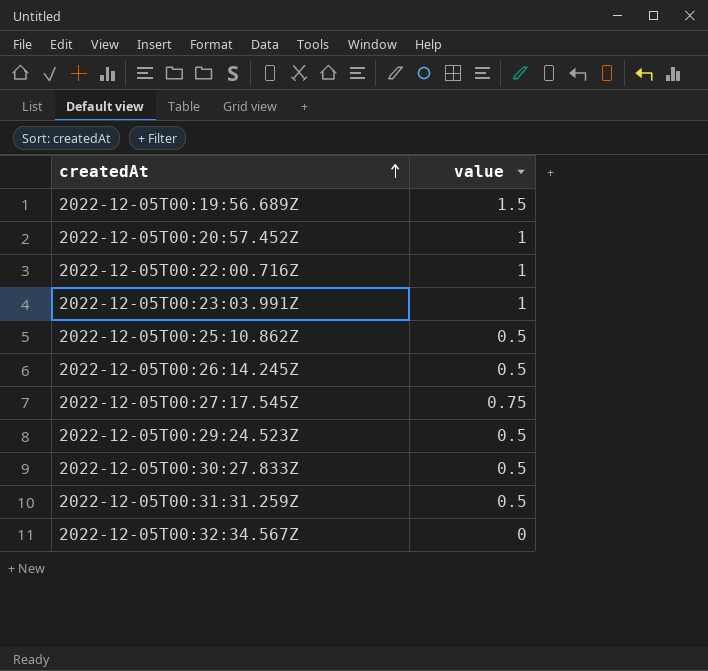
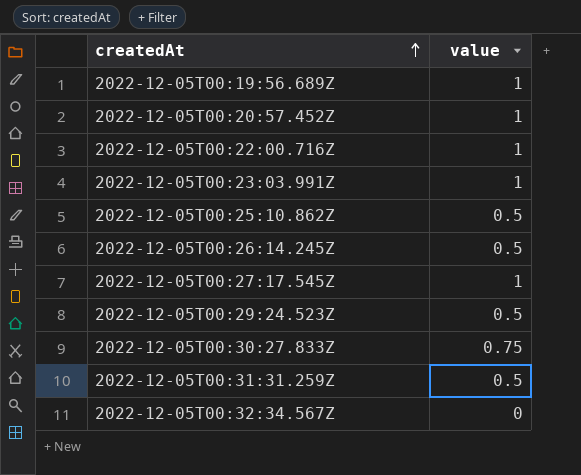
2022-12-05T00:19:56.689Z | value: 1.5 -> 1
2022-12-05T00:27:17.545Z | value: 0.75 -> 1
2022-12-05T00:30:27.833Z | value: 0.5 -> 0.75

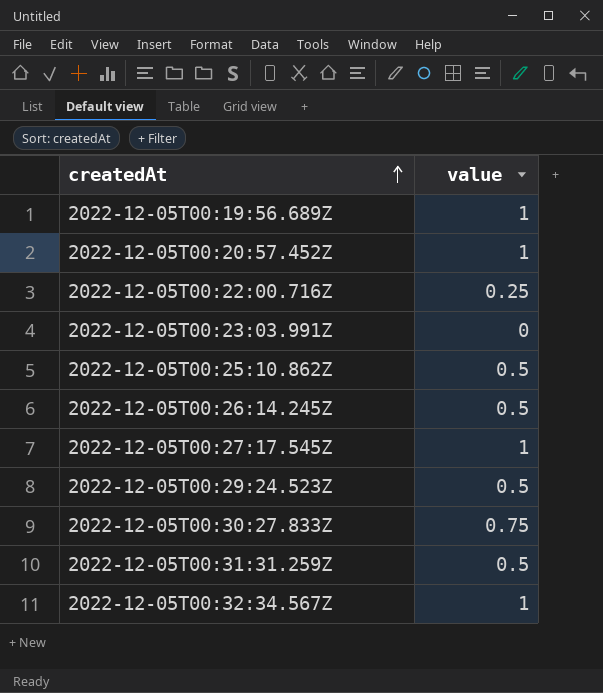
2022-12-05T00:22:00.716Z | value: 1 -> 0.25
2022-12-05T00:23:03.991Z | value: 1 -> 0
2022-12-05T00:32:34.567Z | value: 0 -> 1

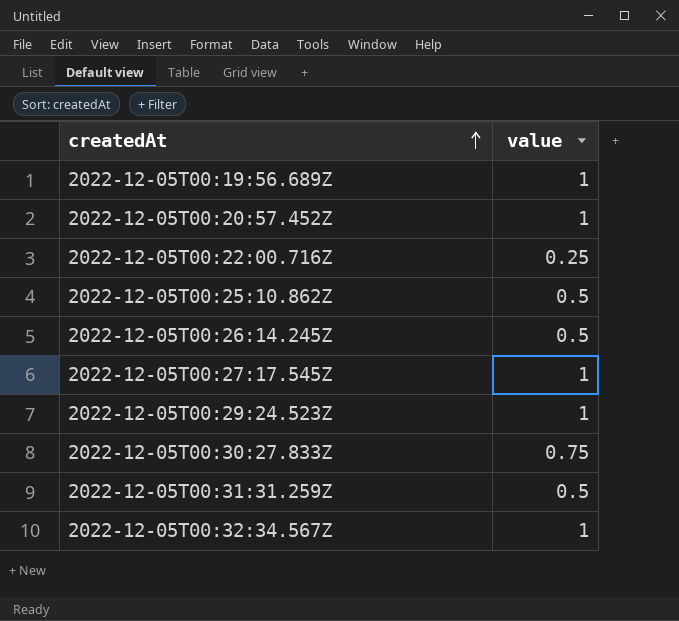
row 2022-12-05T00:23:03.991Z: 0 -> none
2022-12-05T00:29:24.523Z | value: 0.5 -> 1

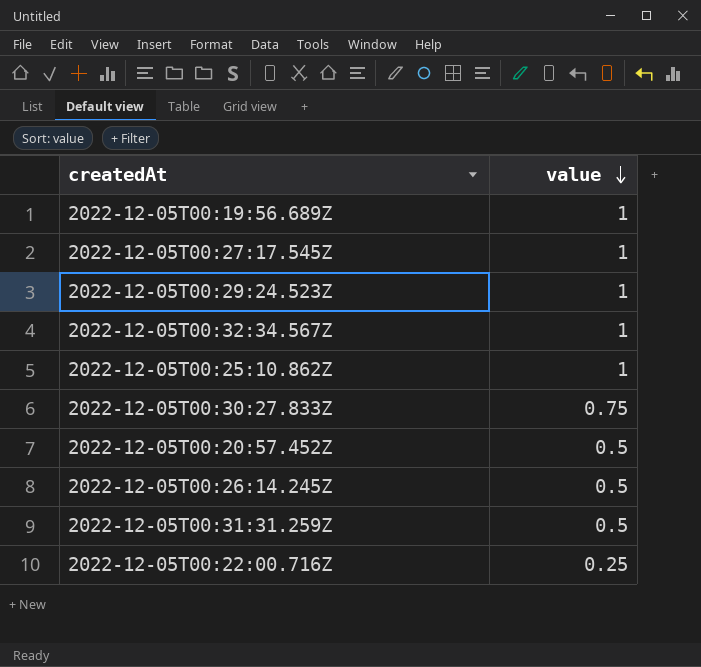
row order: createdAt ascending -> value descending
2022-12-05T00:25:10.862Z | value: 0.5 -> 1
2022-12-05T00:20:57.452Z | value: 1 -> 0.5

